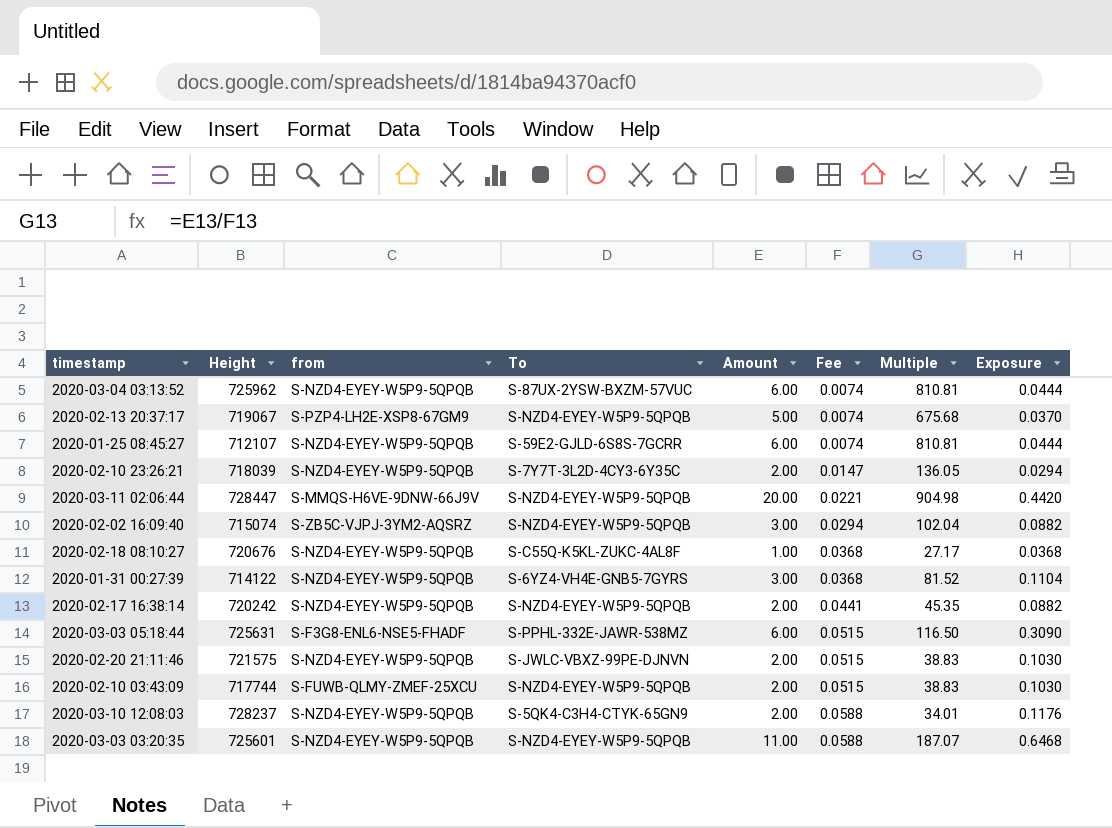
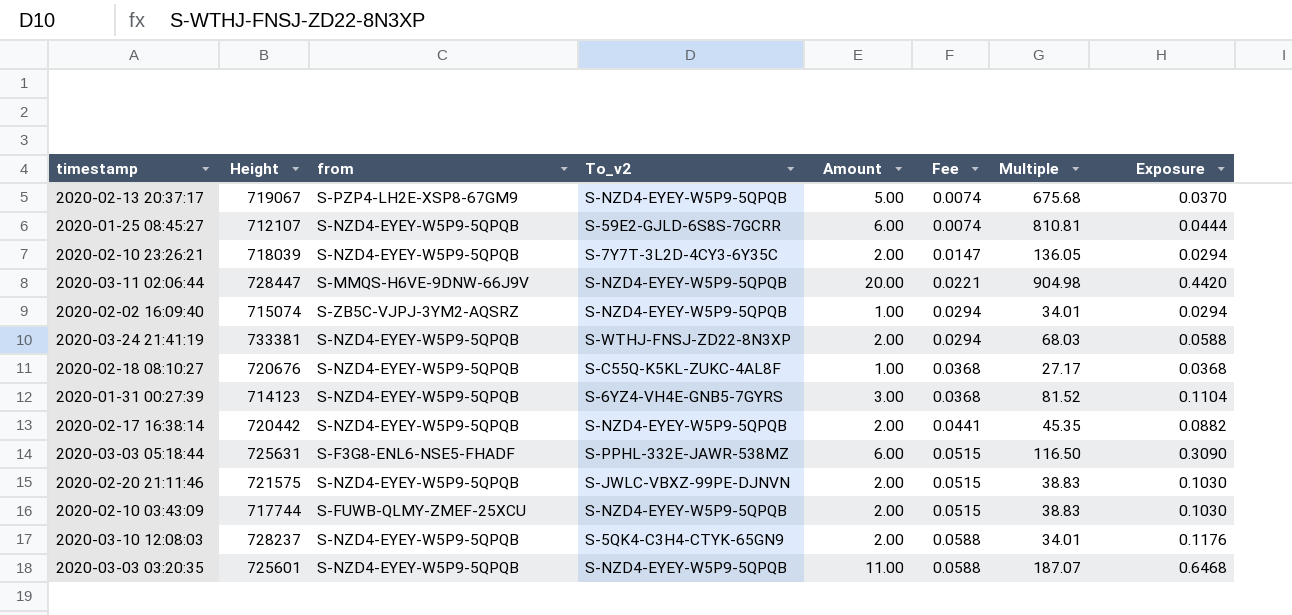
column name: To -> To_v2
row 2020-03-04 03:13:52: 725962 | S-NZD4-EYEY-W5P9-5QPQB | S-87UX-2YSW-BXZM-57VUC | 6.00 | 0.0074 | 810.81 | 0.0444 -> none
2020-02-02 16:09:40 | Amount: 3.00 -> 1.00
2020-02-02 16:09:40 | Multiple: 102.04 -> 34.01
2020-02-02 16:09:40 | Exposure: 0.0882 -> 0.0294
row 2020-03-24 21:41:19: none -> 733381 | S-NZD4-EYEY-W5P9-5QPQB | S-WTHJ-FNSJ-ZD22-8N3XP | 2.00 | 0.0294 | 68.03 | 0.0588
2020-01-31 00:27:39 | Height: 714122 -> 714123
2020-02-17 16:38:14 | Height: 720242 -> 720442

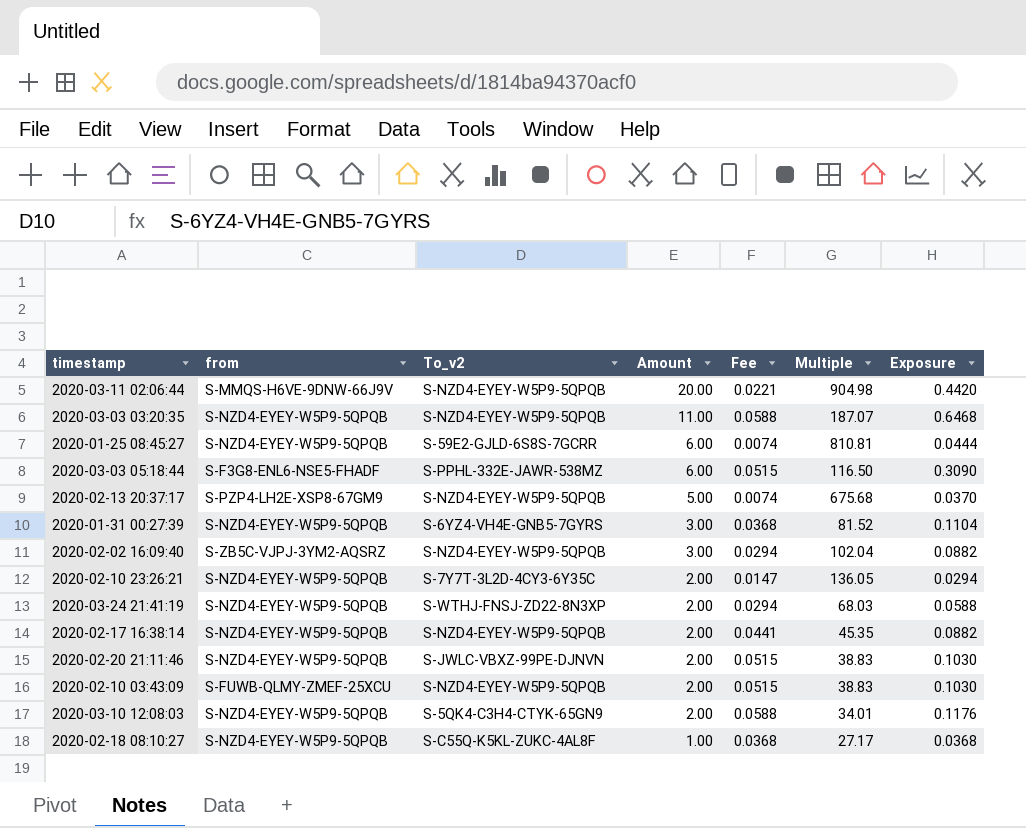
row order: Fee ascending -> Amount descending
column Height | position: 2 -> none
2020-02-02 16:09:40 | Amount: 1.00 -> 3.00
2020-02-02 16:09:40 | Multiple: 34.01 -> 102.04
2020-02-02 16:09:40 | Exposure: 0.0294 -> 0.0882

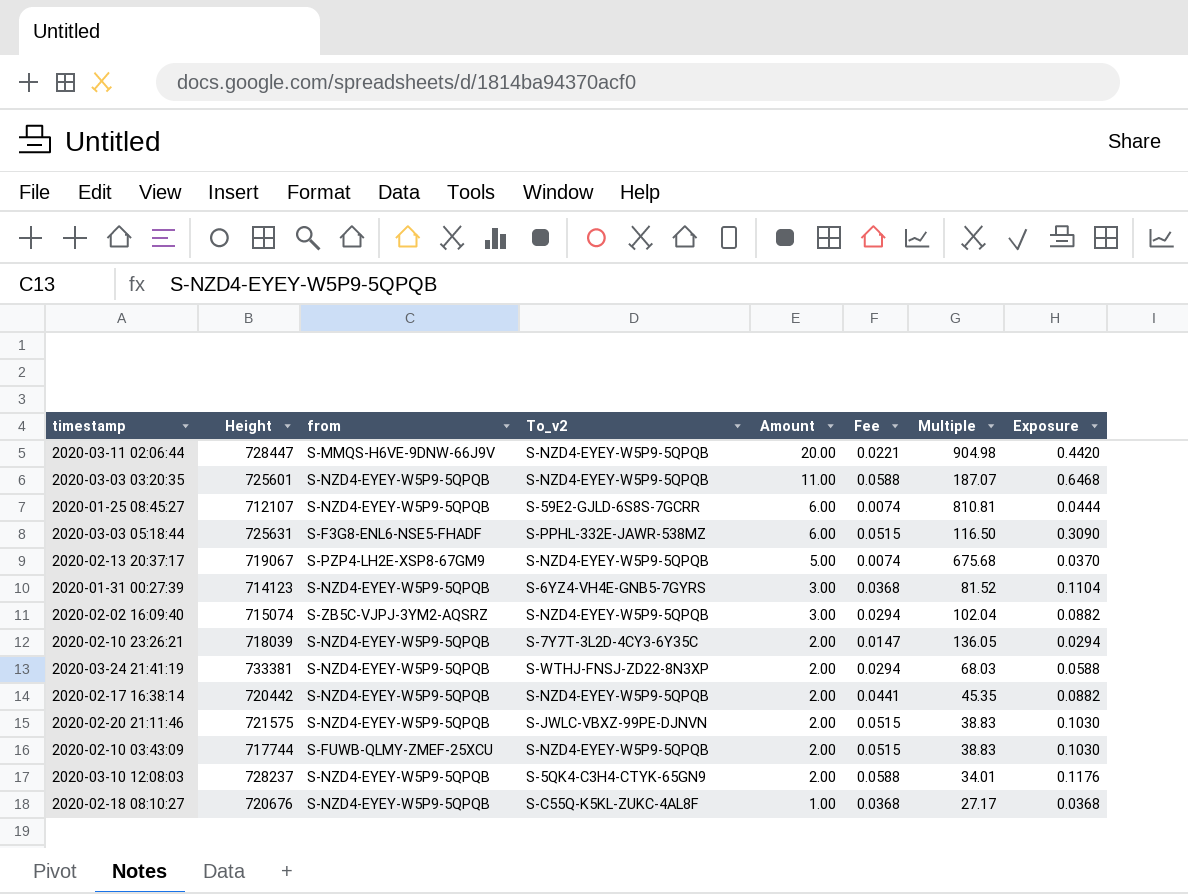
column Height | position: none -> 2

